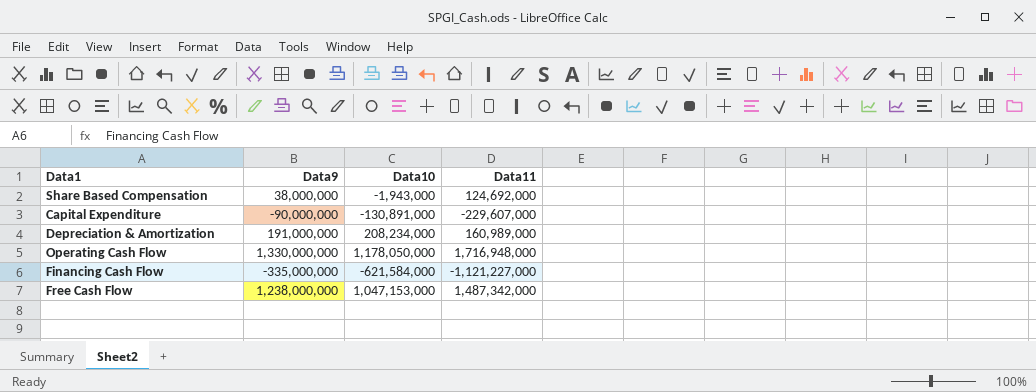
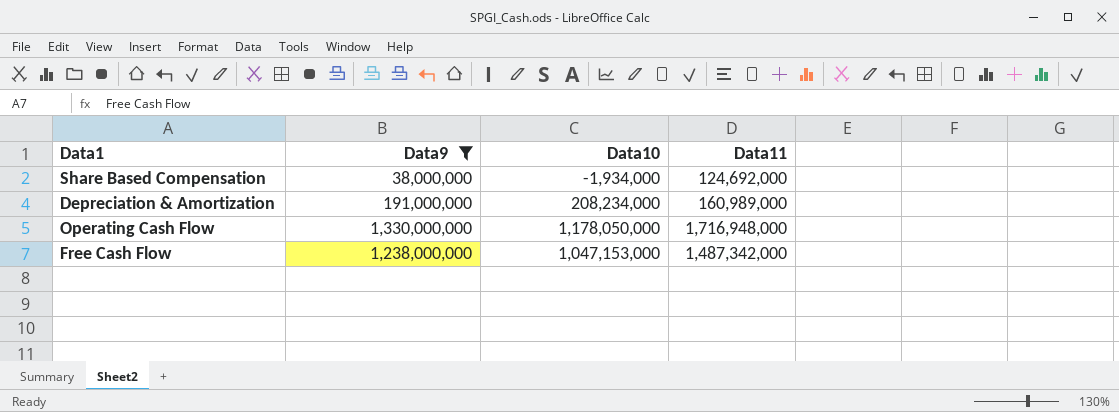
filter: none -> Data9 >= 38,000,000
Share Based Compensation | Data10: -1,943,000 -> -1,934,000

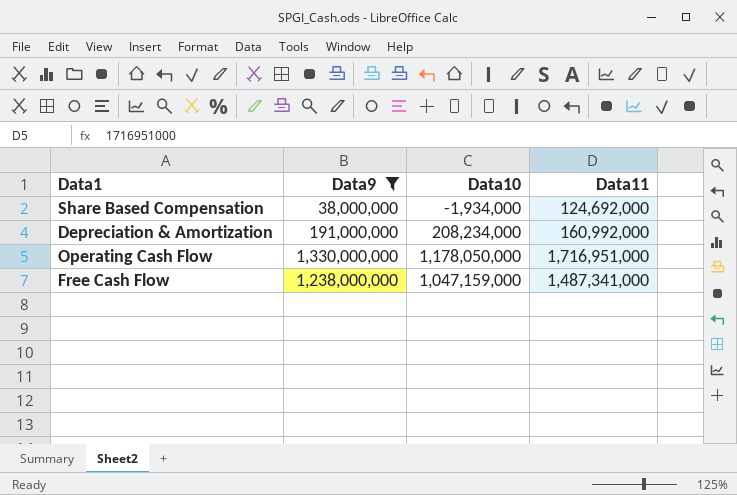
Depreciation & Amortization | Data11: 160,989,000 -> 160,992,000
Operating Cash Flow | Data11: 1,716,948,000 -> 1,716,951,000
Free Cash Flow | Data10: 1,047,153,000 -> 1,047,159,000
Free Cash Flow | Data11: 1,487,342,000 -> 1,487,341,000

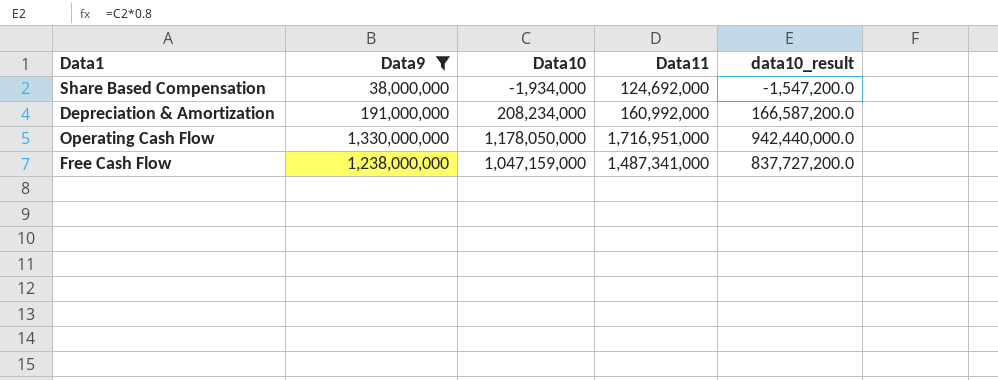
column data10_result | formula: none -> [Data10] * 0.8

